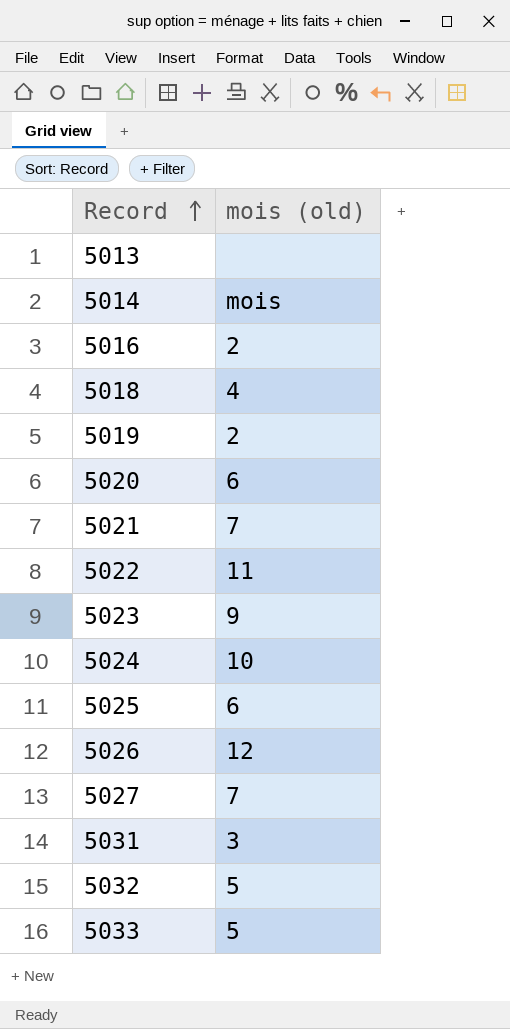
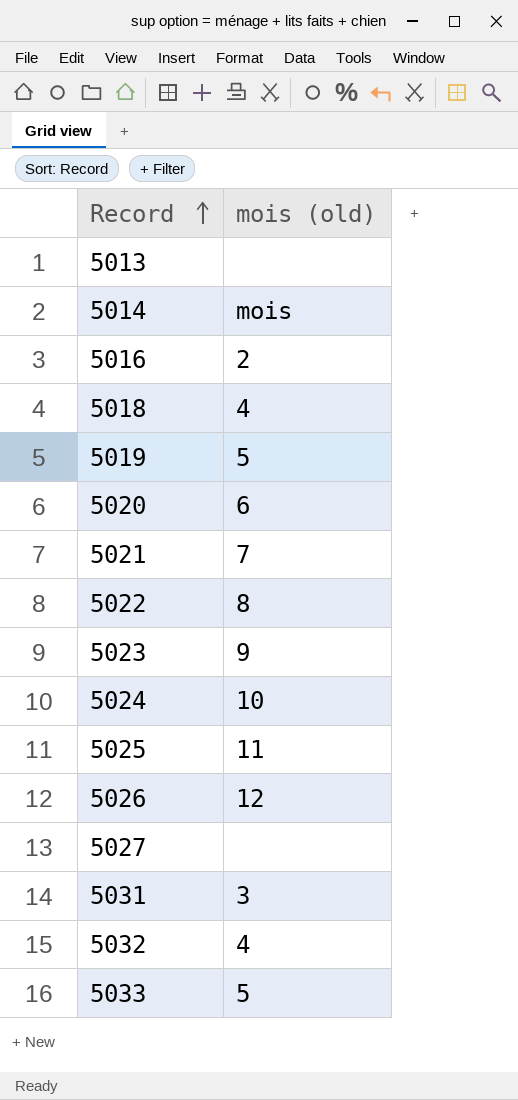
5019 | mois (old): 2 -> 5
5022 | mois (old): 11 -> 8
5025 | mois (old): 6 -> 11
5027 | mois (old): 7 -> none
5032 | mois (old): 5 -> 4

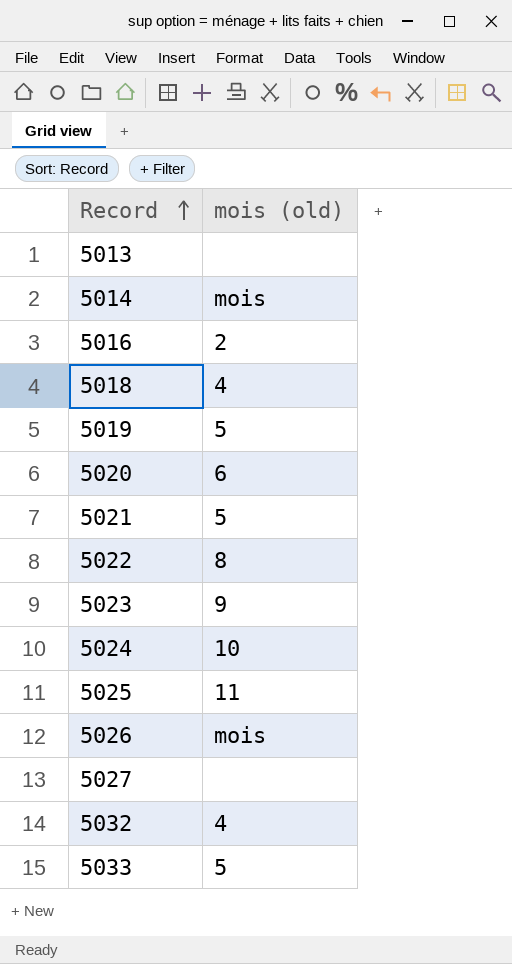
row 5031: 3 -> none
5021 | mois (old): 7 -> 5
5026 | mois (old): 12 -> mois

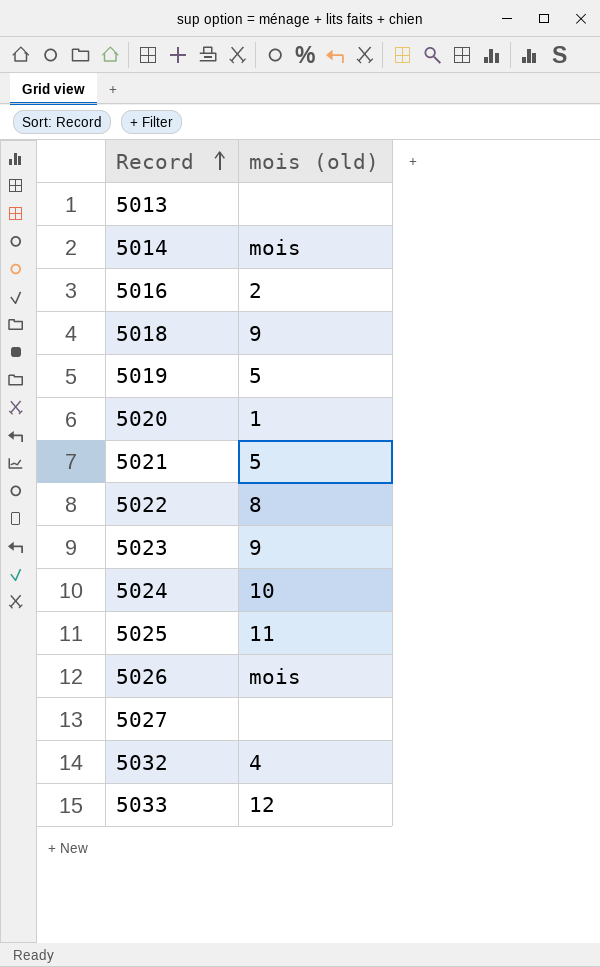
5018 | mois (old): 4 -> 9
5020 | mois (old): 6 -> 1
5033 | mois (old): 5 -> 12

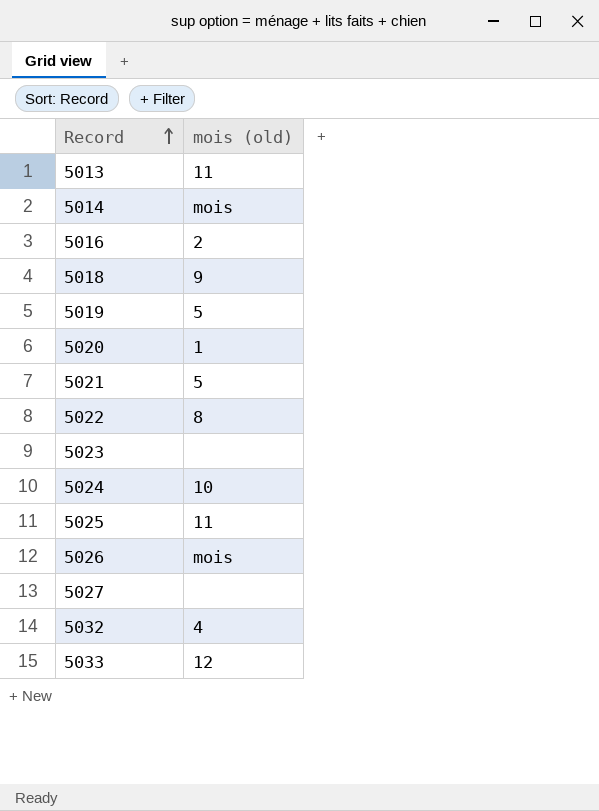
5013 | mois (old): none -> 11
5023 | mois (old): 9 -> none

